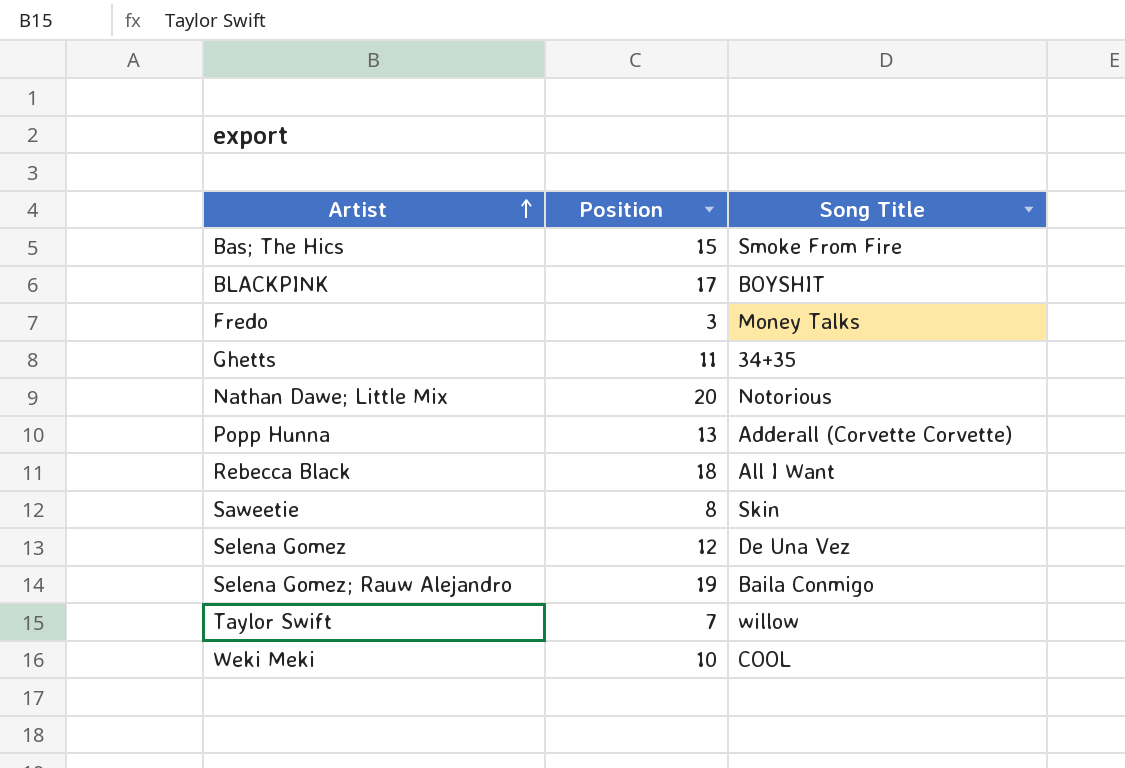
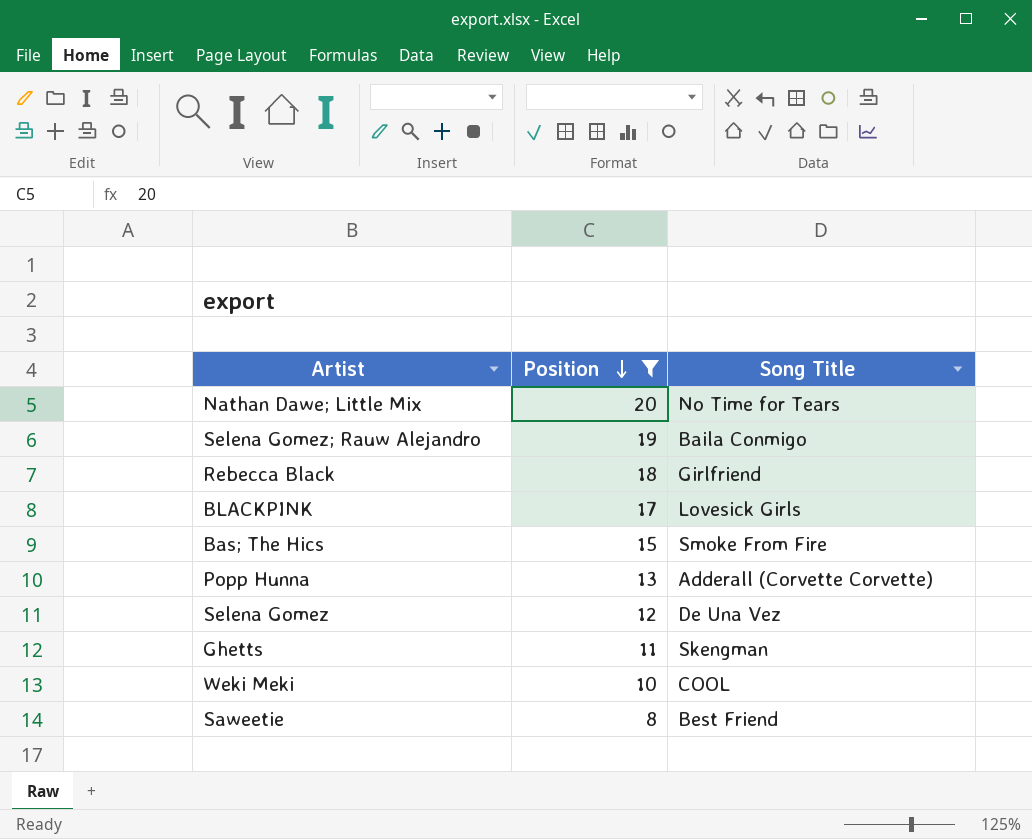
filter: none -> Position >= 8
row order: Artist ascending -> Position descending
Nathan Dawe; Little Mix | Song Title: Notorious -> No Time for Tears
Rebecca Black | Song Title: All I Want -> Girlfriend
BLACKPINK | Song Title: BOYSHIT -> Lovesick Girls
Ghetts | Song Title: 34+35 -> Skengman
Saweetie | Song Title: Skin -> Best Friend

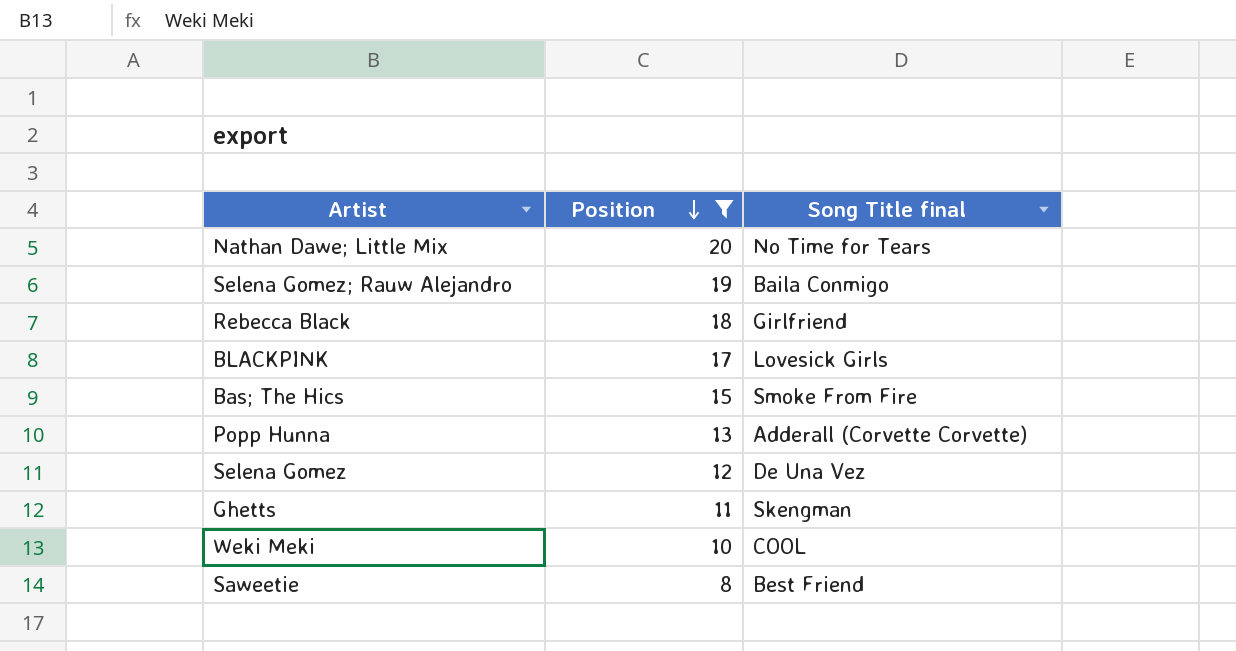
column name: Song Title -> Song Title final

